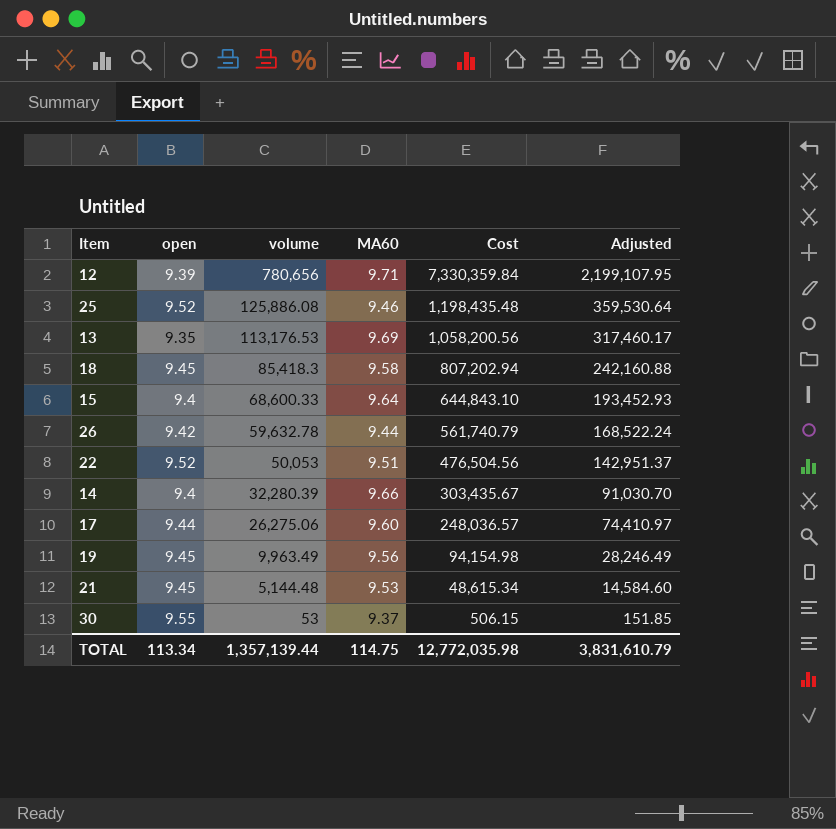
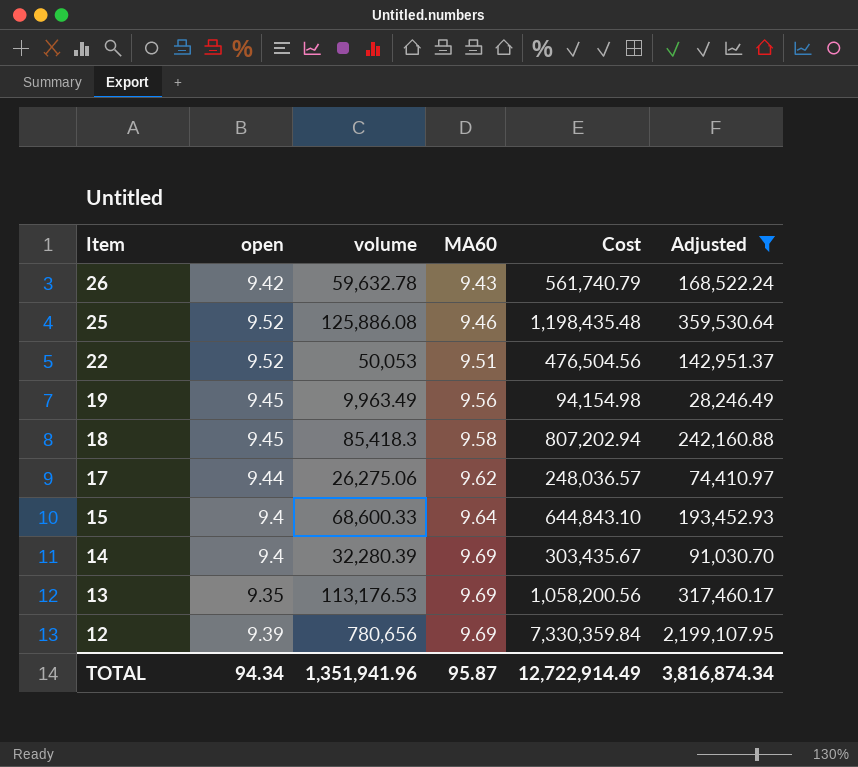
filter: none -> Adjusted >= 28,246.49
row order: volume descending -> Item descending
26 | MA60: 9.44 -> 9.43
17 | MA60: 9.60 -> 9.62
14 | MA60: 9.66 -> 9.69
12 | MA60: 9.71 -> 9.69
TOTAL | open: 113.34 -> 94.34
TOTAL | volume: 1,357,139.44 -> 1,351,941.96
TOTAL | MA60: 114.75 -> 95.87
TOTAL | Cost: 12,772,035.98 -> 12,722,914.49
TOTAL | Adjusted: 3,831,610.79 -> 3,816,874.34

